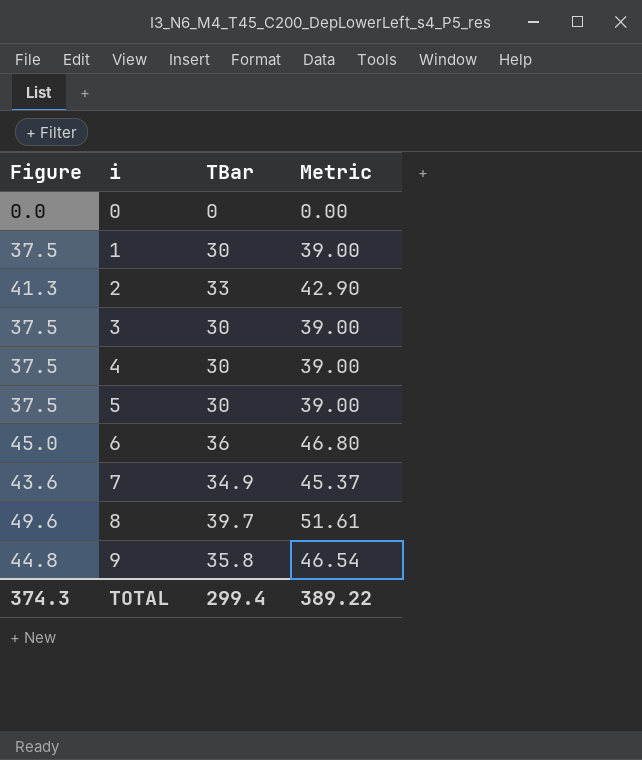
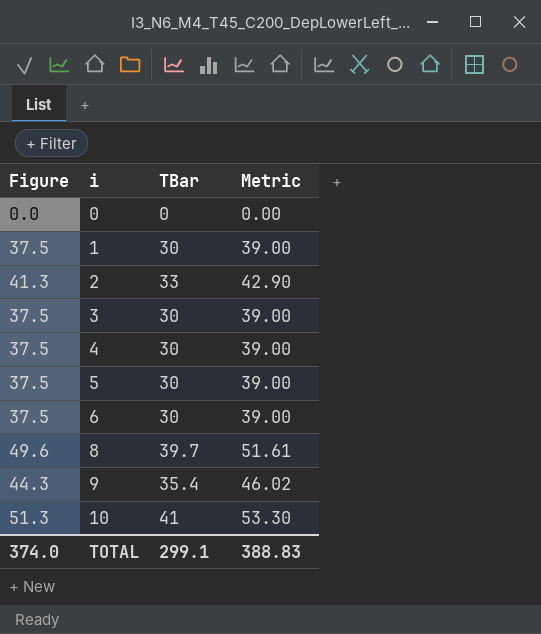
row 7: 43.6 | 34.9 | 45.37 -> none
6 | Figure: 45.0 -> 37.5
6 | TBar: 36 -> 30
6 | Metric: 46.80 -> 39.00
9 | Figure: 44.8 -> 44.3
9 | TBar: 35.8 -> 35.4
9 | Metric: 46.54 -> 46.02
row 10: none -> 51.3 | 41 | 53.30
TOTAL | Figure: 374.3 -> 374.0
TOTAL | TBar: 299.4 -> 299.1
TOTAL | Metric: 389.22 -> 388.83

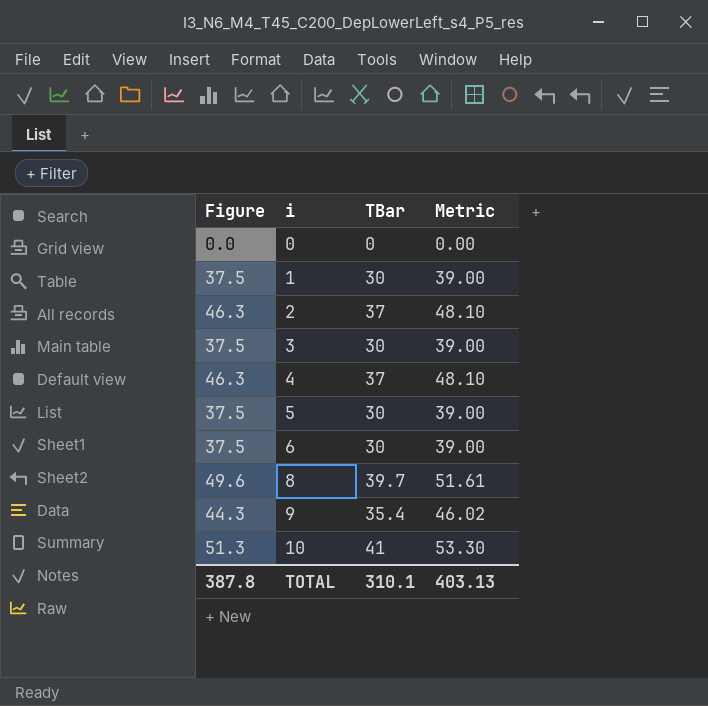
2 | Figure: 41.3 -> 46.3
2 | TBar: 33 -> 37
2 | Metric: 42.90 -> 48.10
4 | Figure: 37.5 -> 46.3
4 | TBar: 30 -> 37
4 | Metric: 39.00 -> 48.10
TOTAL | Figure: 374.0 -> 387.8
TOTAL | TBar: 299.1 -> 310.1
TOTAL | Metric: 388.83 -> 403.13

